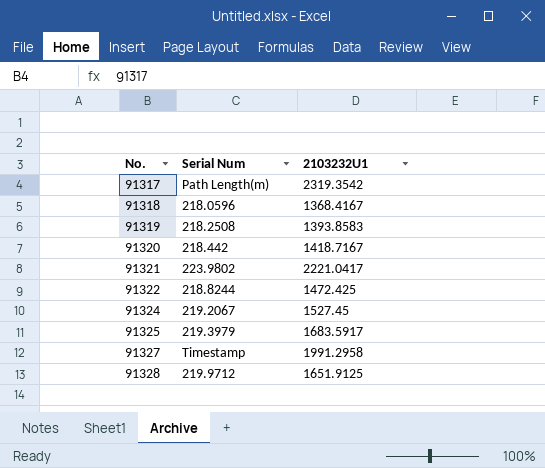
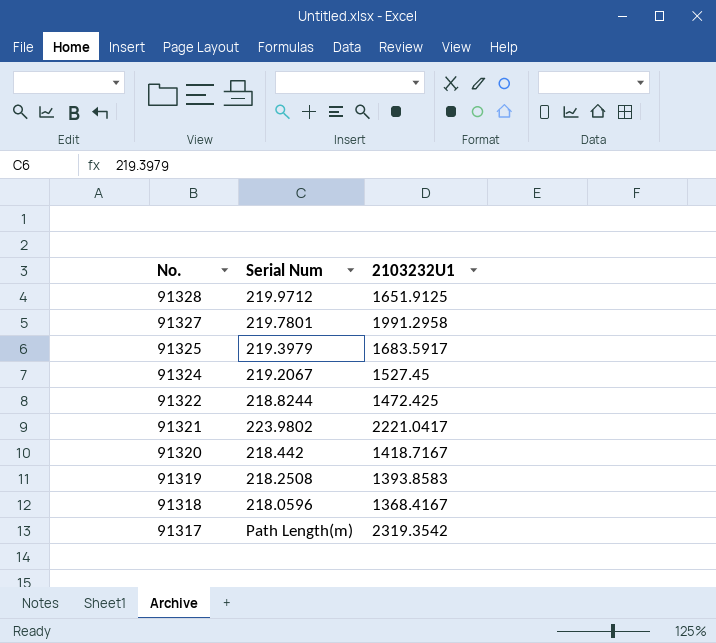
row order: No. ascending -> No. descending
91327 | Serial Num: Timestamp -> 219.7801

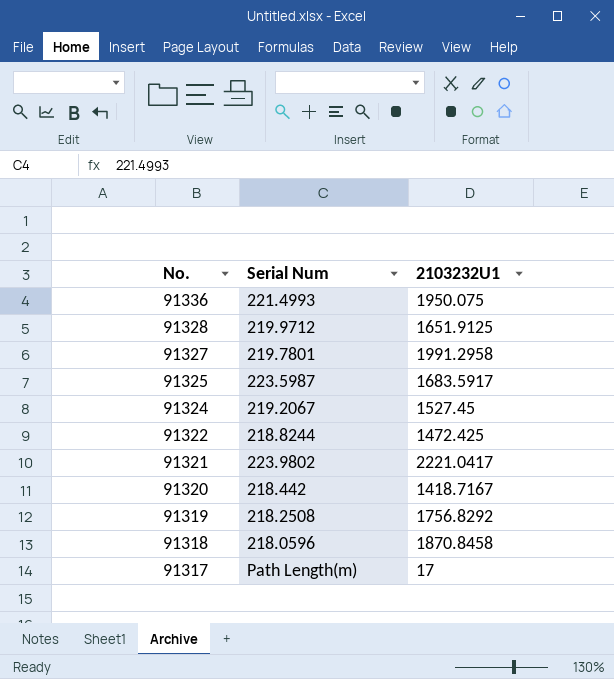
row 91336: none -> 221.4993 | 1950.075
91325 | Serial Num: 219.3979 -> 223.5987
91319 | 2103232U1: 1393.8583 -> 1756.8292
91318 | 2103232U1: 1368.4167 -> 1870.8458
91317 | 2103232U1: 2319.3542 -> 17

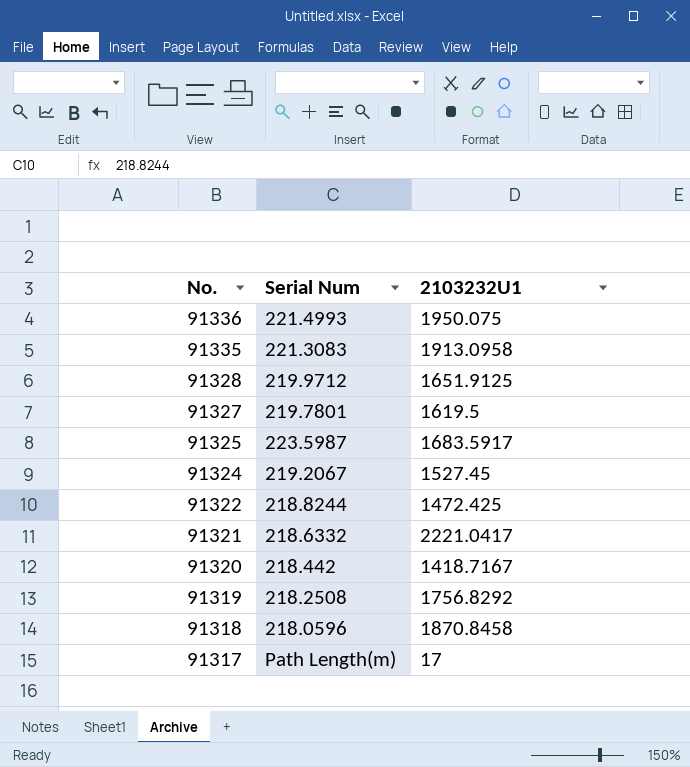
row 91335: none -> 221.3083 | 1913.0958
91327 | 2103232U1: 1991.2958 -> 1619.5
91321 | Serial Num: 223.9802 -> 218.6332

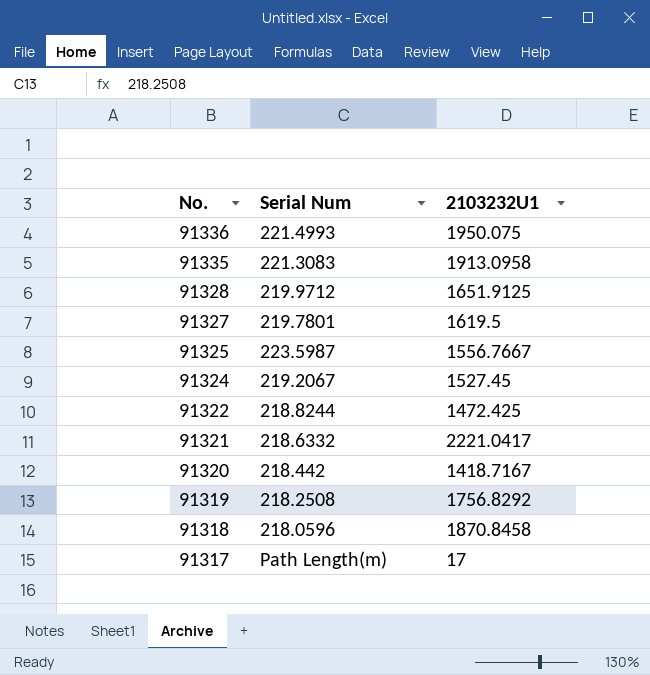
91325 | 2103232U1: 1683.5917 -> 1556.7667

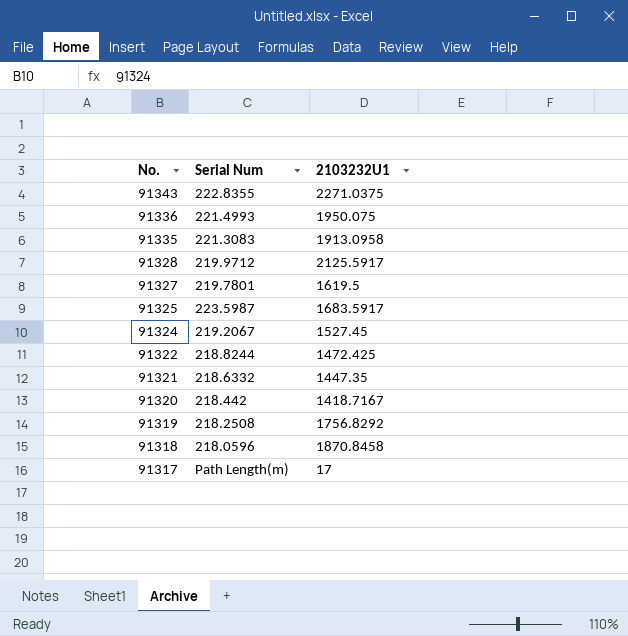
row 91343: none -> 222.8355 | 2271.0375
91328 | 2103232U1: 1651.9125 -> 2125.5917
91325 | 2103232U1: 1556.7667 -> 1683.5917
91321 | 2103232U1: 2221.0417 -> 1447.35

